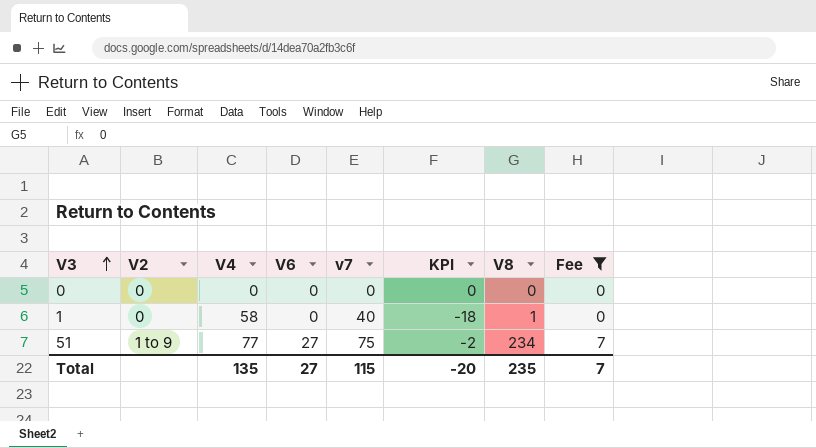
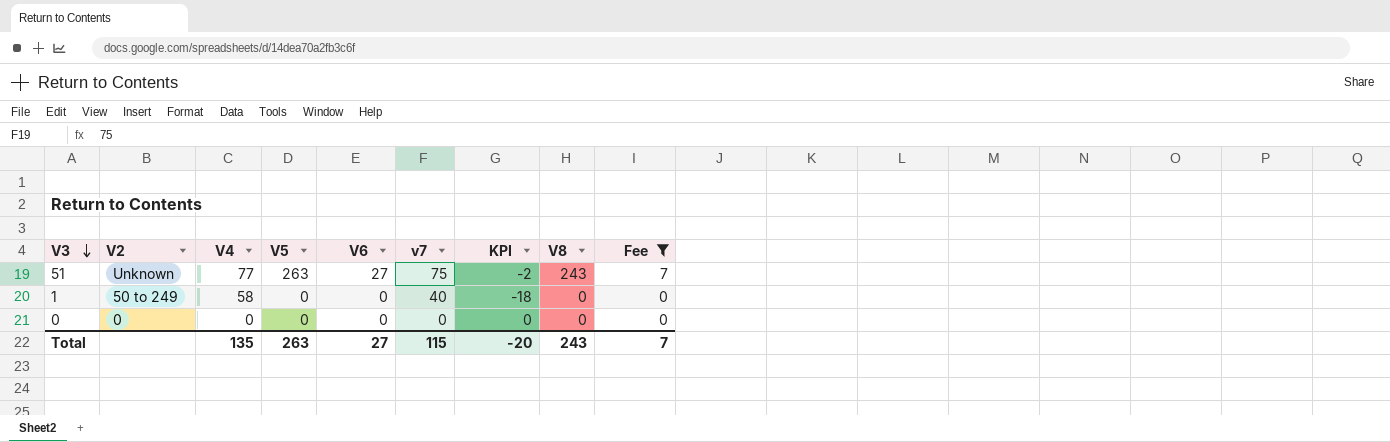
row order: V3 ascending -> V3 descending
column V5 | position: none -> 4
51 | V2: 1 to 9 -> Unknown
51 | V8: 234 -> 243
1 | V2: 0 -> 50 to 249
1 | V8: 1 -> 0
Total | V8: 235 -> 243

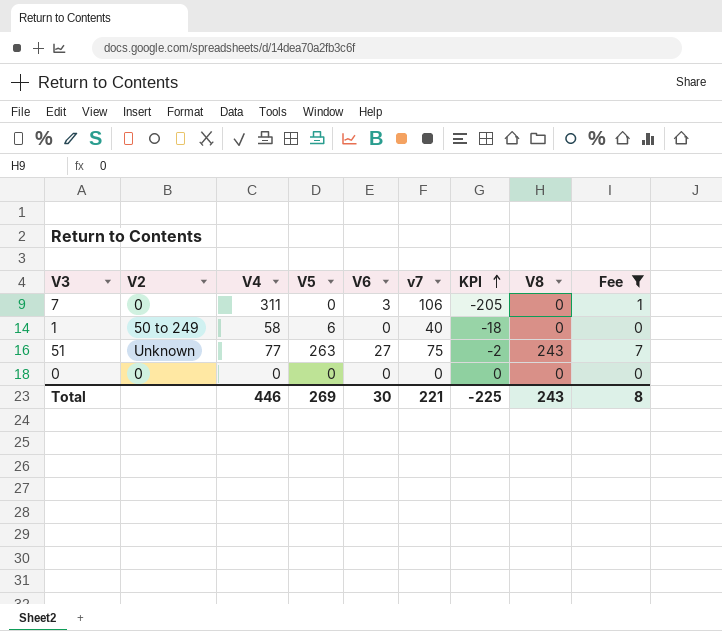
row order: V3 descending -> KPI ascending
row 7: none -> 0 | 311 | 0 | 3 | 106 | -205 | 0 | 1
1 | V5: 0 -> 6
Total | V4: 135 -> 446
Total | V5: 263 -> 269
Total | V6: 27 -> 30
Total | v7: 115 -> 221
Total | KPI: -20 -> -225
Total | Fee: 7 -> 8

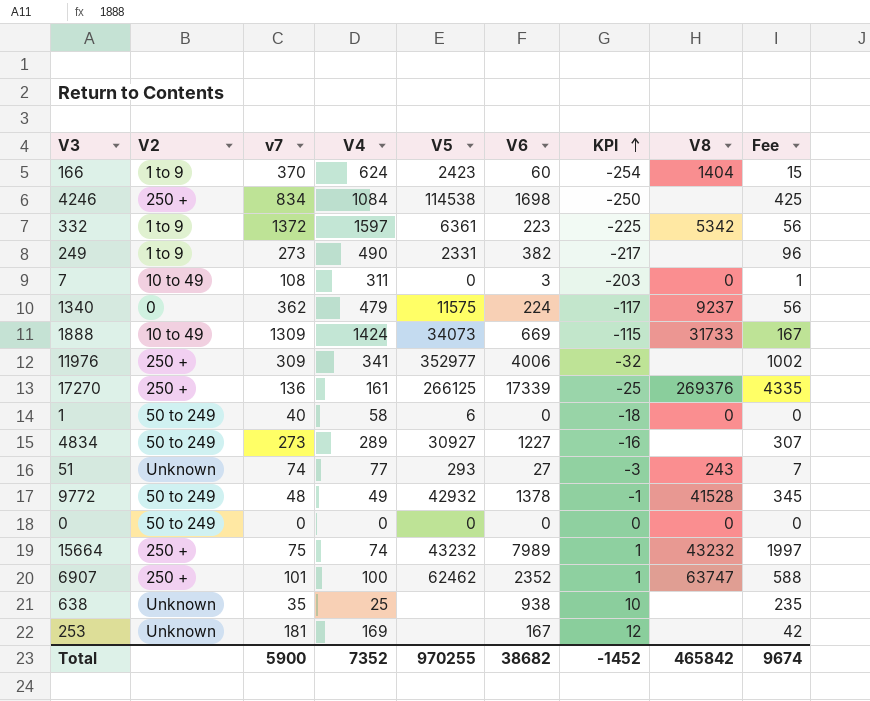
filter: Fee <= 7 -> none
column v7 | position: 6 -> 3
7 | V2: 0 -> 10 to 49
7 | v7: 106 -> 108
7 | KPI: -205 -> -203
51 | v7: 75 -> 74
51 | V5: 263 -> 293
51 | KPI: -2 -> -3
0 | V2: 0 -> 50 to 249
Total | v7: 221 -> 5900
Total | V4: 446 -> 7352
Total | V5: 269 -> 970255
Total | V6: 30 -> 38682
Total | KPI: -225 -> -1452
Total | V8: 243 -> 465842
Total | Fee: 8 -> 9674

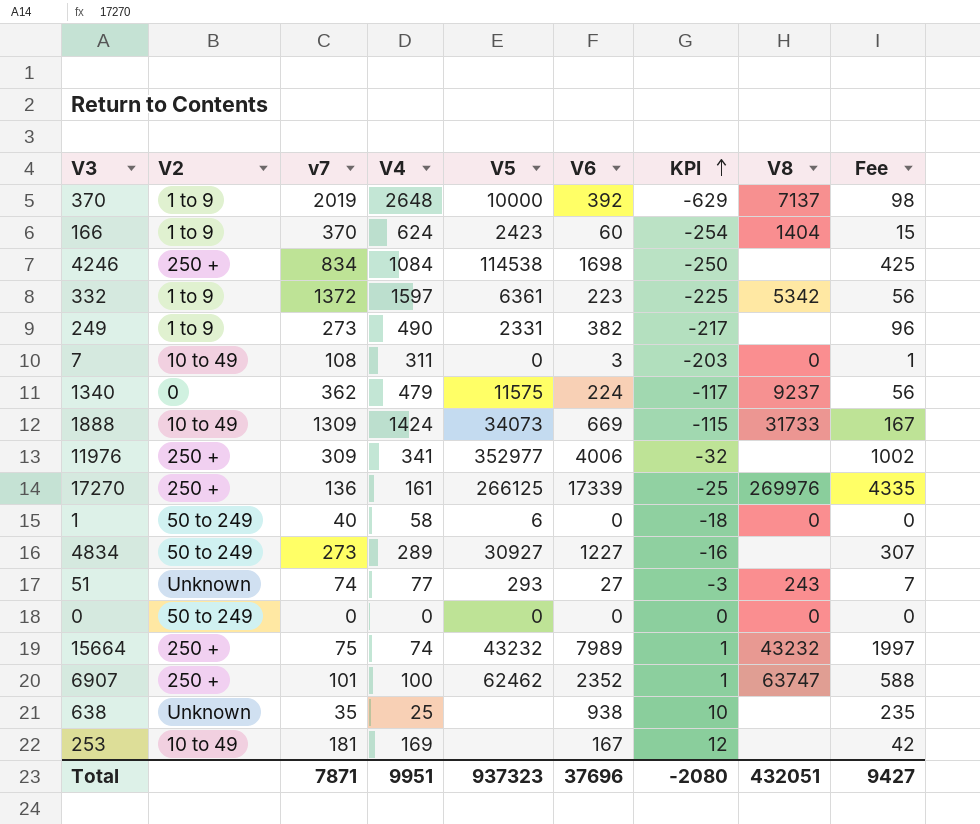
row 9772: 50 to 249 | 48 | 49 | 42932 | 1378 | -1 | 41528 | 345 -> none
row 370: none -> 1 to 9 | 2019 | 2648 | 10000 | 392 | -629 | 7137 | 98
17270 | V8: 269376 -> 269976
253 | V2: Unknown -> 10 to 49
Total | v7: 5900 -> 7871
Total | V4: 7352 -> 9951
Total | V5: 970255 -> 937323
Total | V6: 38682 -> 37696
Total | KPI: -1452 -> -2080
Total | V8: 465842 -> 432051
Total | Fee: 9674 -> 9427

